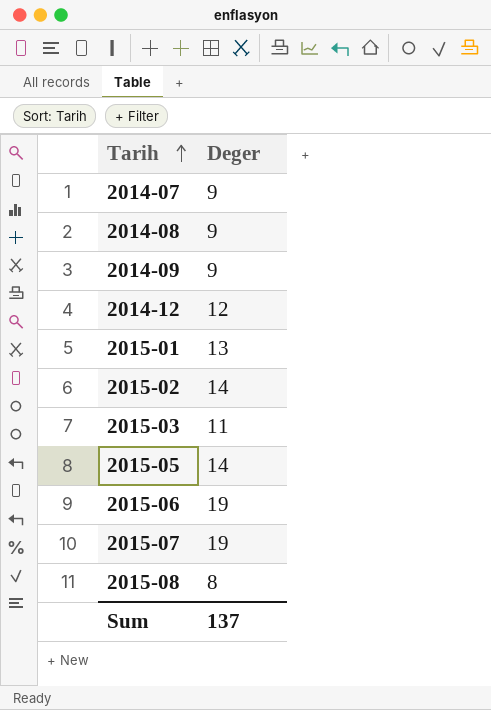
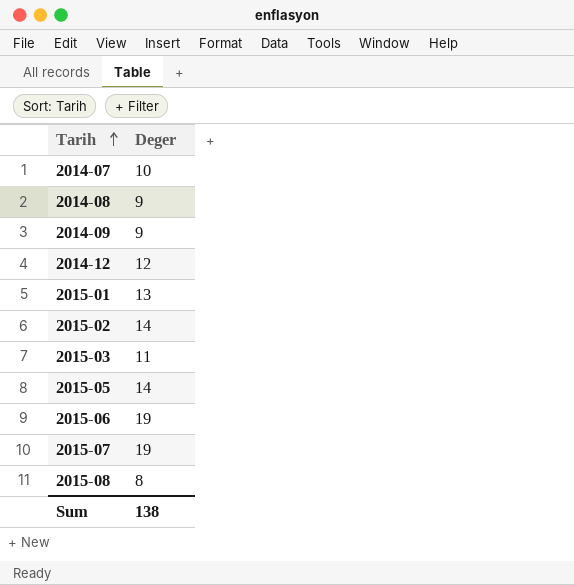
2014-07 | Deger: 9 -> 10
Sum | Deger: 137 -> 138

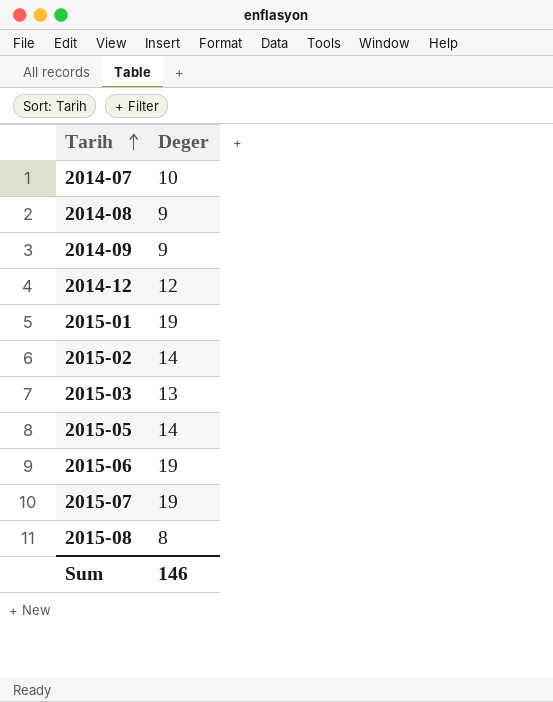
2015-01 | Deger: 13 -> 19
2015-03 | Deger: 11 -> 13
Sum | Deger: 138 -> 146

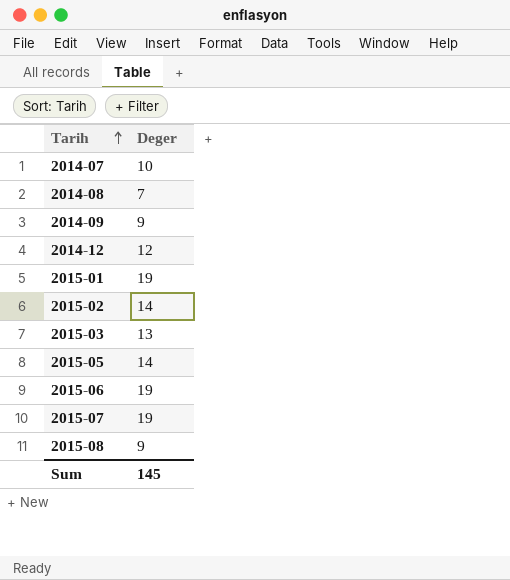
2014-08 | Deger: 9 -> 7
2015-08 | Deger: 8 -> 9
Sum | Deger: 146 -> 145

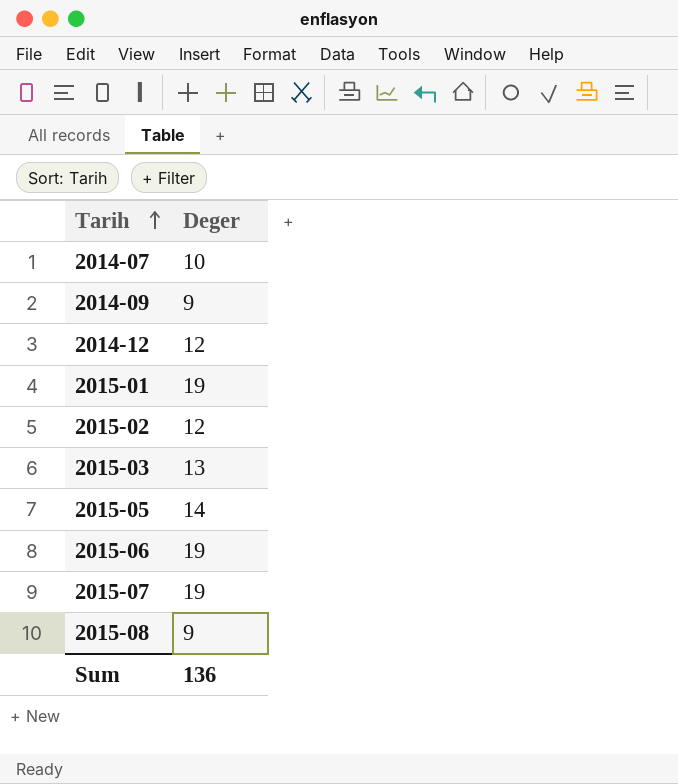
row 2014-08: 7 -> none
2015-02 | Deger: 14 -> 12
Sum | Deger: 145 -> 136

